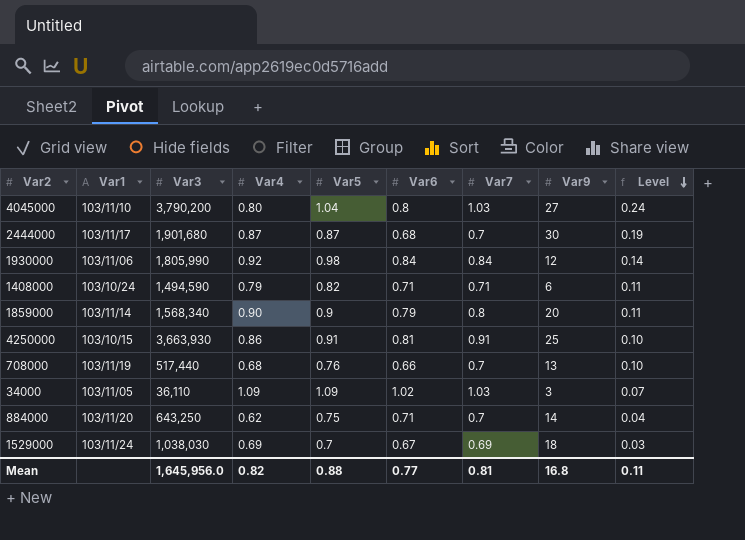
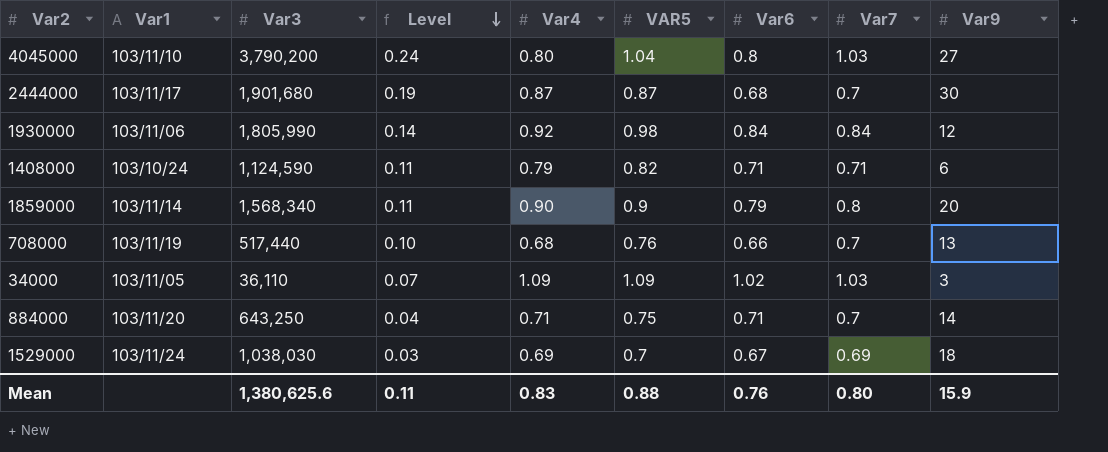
column Level | position: 9 -> 4
column name: Var5 -> VAR5
row 4250000: 103/10/15 | 3,663,930 | 0.86 | 0.91 | 0.81 | 0.91 | 25 | 0.10 -> none
1408000 | Var3: 1,494,590 -> 1,124,590
884000 | Var4: 0.62 -> 0.71
Mean | Var3: 1,645,956.0 -> 1,380,625.6
Mean | Var4: 0.82 -> 0.83
Mean | Var6: 0.77 -> 0.76
Mean | Var7: 0.81 -> 0.80
Mean | Var9: 16.8 -> 15.9

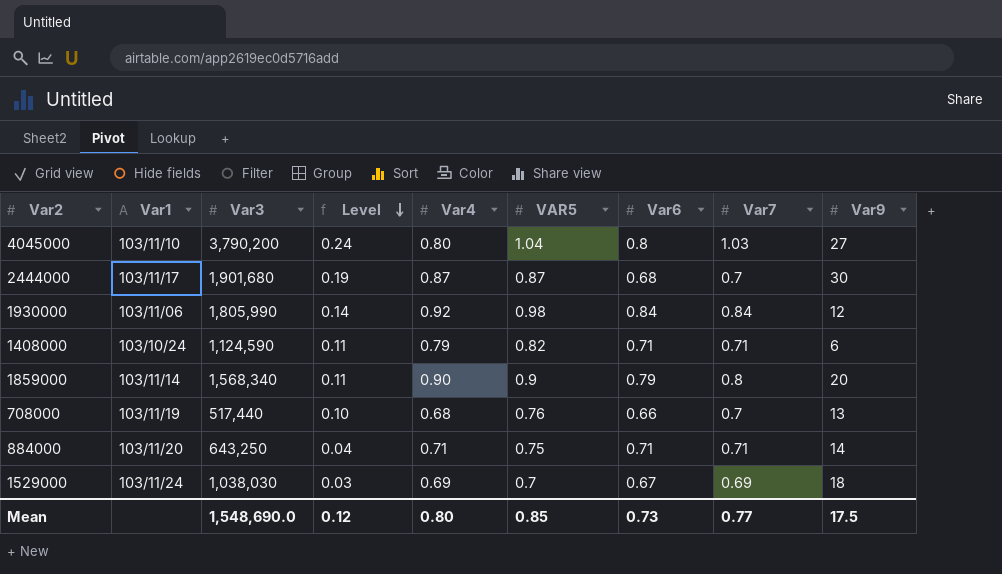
row 34000: 103/11/05 | 36,110 | 0.07 | 1.09 | 1.09 | 1.02 | 1.03 | 3 -> none
884000 | Var7: 0.7 -> 0.71
Mean | Var3: 1,380,625.6 -> 1,548,690.0
Mean | Level: 0.11 -> 0.12
Mean | Var4: 0.83 -> 0.80
Mean | VAR5: 0.88 -> 0.85
Mean | Var6: 0.76 -> 0.73
Mean | Var7: 0.80 -> 0.77
Mean | Var9: 15.9 -> 17.5

